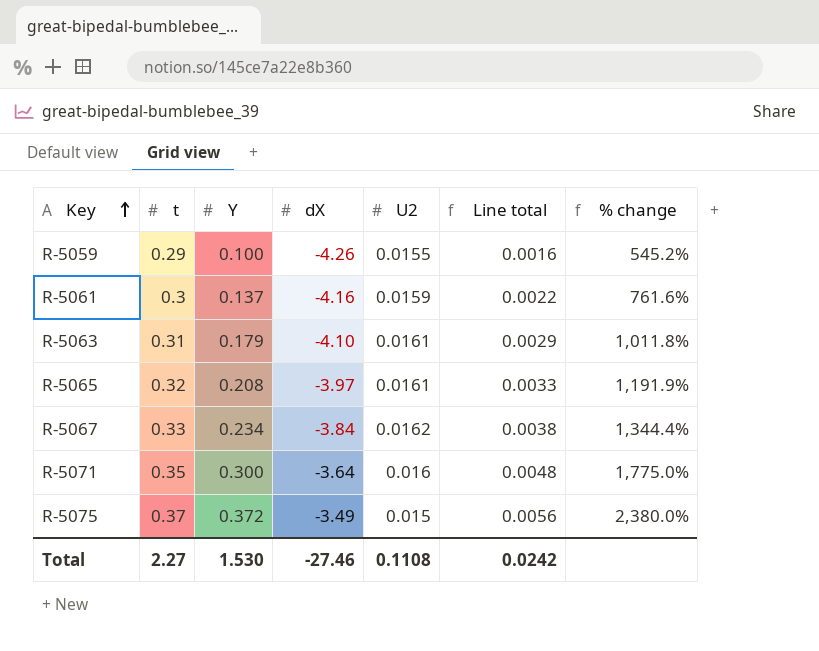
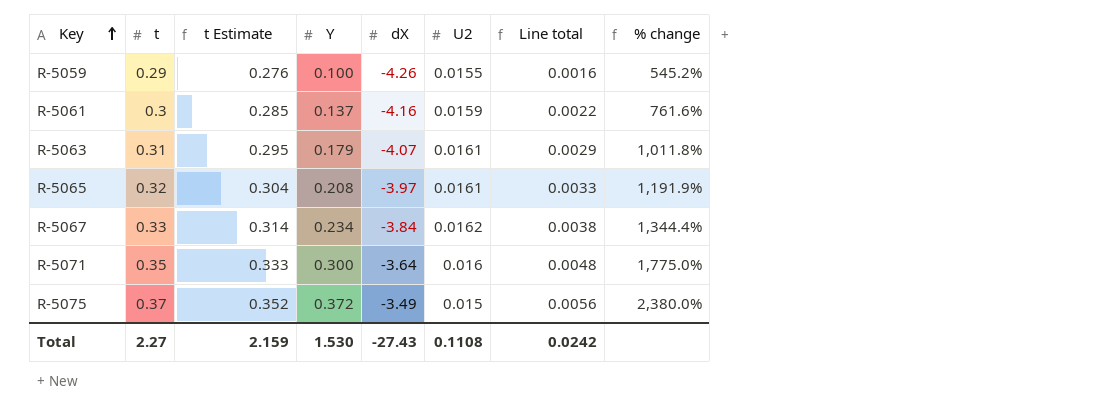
column t Estimate | formula: none -> [t] * 0.95
R-5063 | dX: -4.10 -> -4.07
Total | dX: -27.46 -> -27.43

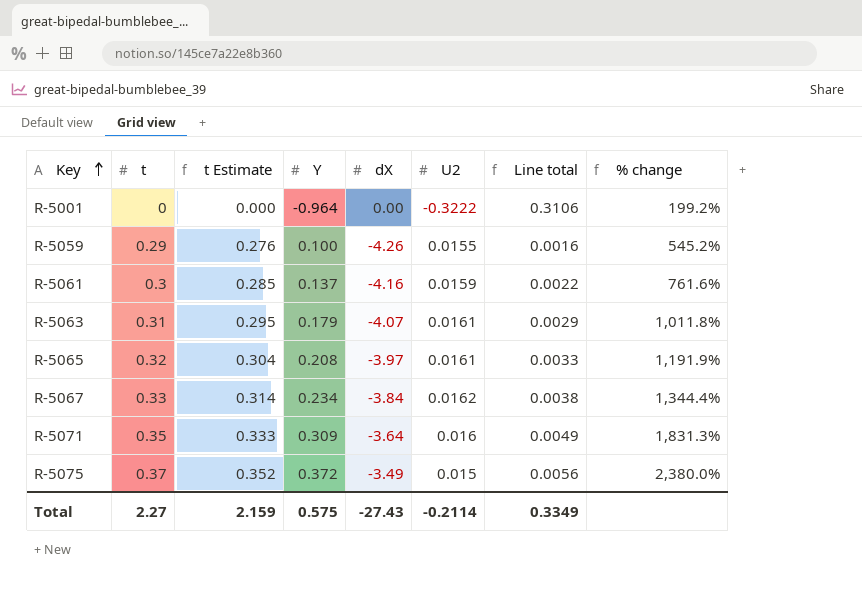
row R-5001: none -> 0 | 0.000 | -0.964 | 0.00 | -0.3222 | 0.3106 | 199.2%
R-5071 | Y: 0.300 -> 0.309
R-5071 | Line total: 0.0048 -> 0.0049
R-5071 | % change: 1,775.0% -> 1,831.3%
Total | Y: 1.530 -> 0.575
Total | U2: 0.1108 -> -0.2114
Total | Line total: 0.0242 -> 0.3349

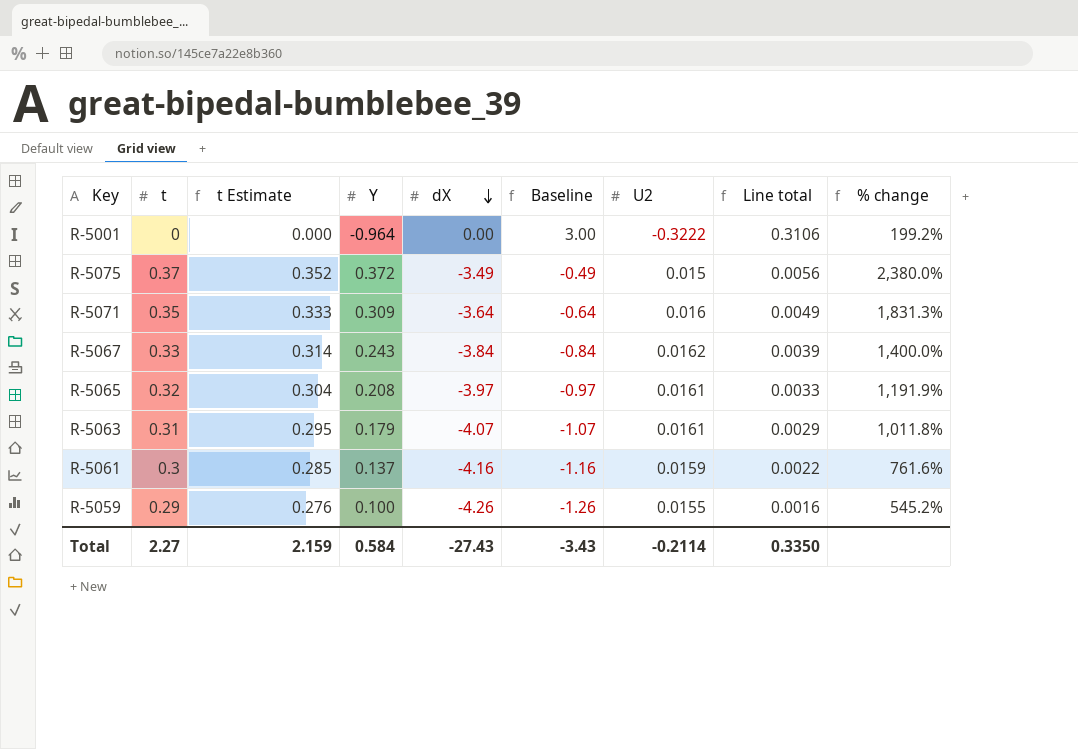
row order: Key ascending -> dX descending
column Baseline | formula: none -> [dX] + 3
R-5067 | Y: 0.234 -> 0.243
R-5067 | Line total: 0.0038 -> 0.0039
R-5067 | % change: 1,344.4% -> 1,400.0%
Total | Y: 0.575 -> 0.584
Total | Line total: 0.3349 -> 0.3350

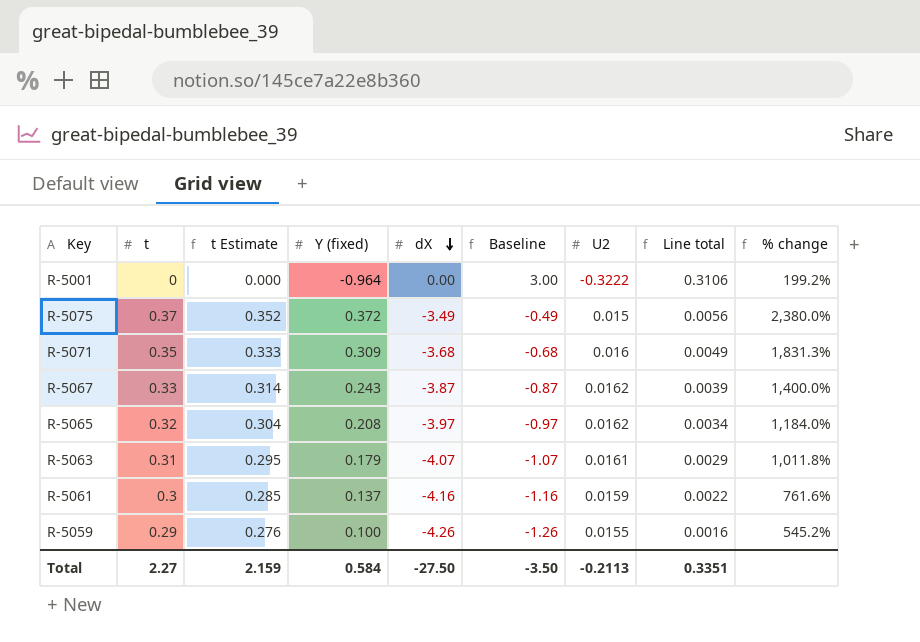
column name: Y -> Y (fixed)
R-5071 | dX: -3.64 -> -3.68
R-5071 | Baseline: -0.64 -> -0.68
R-5067 | dX: -3.84 -> -3.87
R-5067 | Baseline: -0.84 -> -0.87
R-5065 | U2: 0.0161 -> 0.0162
R-5065 | Line total: 0.0033 -> 0.0034
R-5065 | % change: 1,191.9% -> 1,184.0%
Total | dX: -27.43 -> -27.50
Total | Baseline: -3.43 -> -3.50
Total | U2: -0.2114 -> -0.2113
Total | Line total: 0.3350 -> 0.3351

